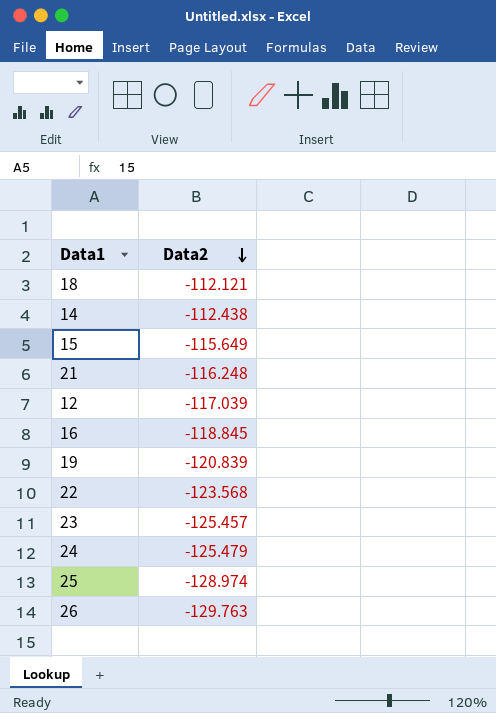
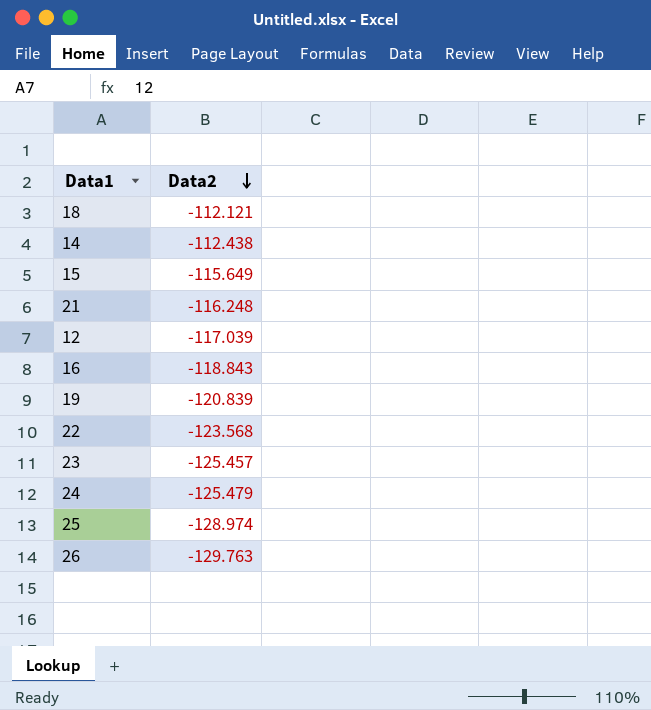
16 | Data2: -118.845 -> -118.843

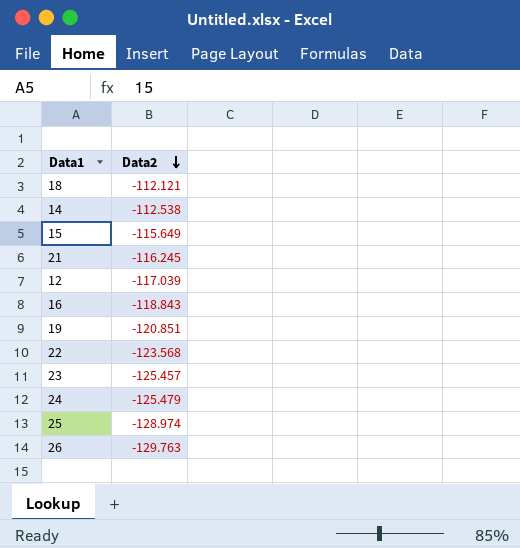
14 | Data2: -112.438 -> -112.538
21 | Data2: -116.248 -> -116.245
19 | Data2: -120.839 -> -120.851

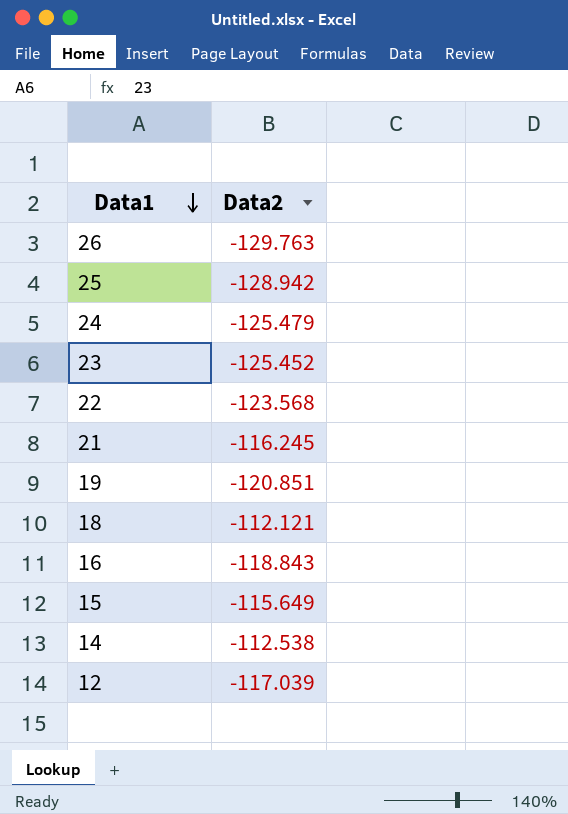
row order: Data2 descending -> Data1 descending
25 | Data2: -128.974 -> -128.942
23 | Data2: -125.457 -> -125.452

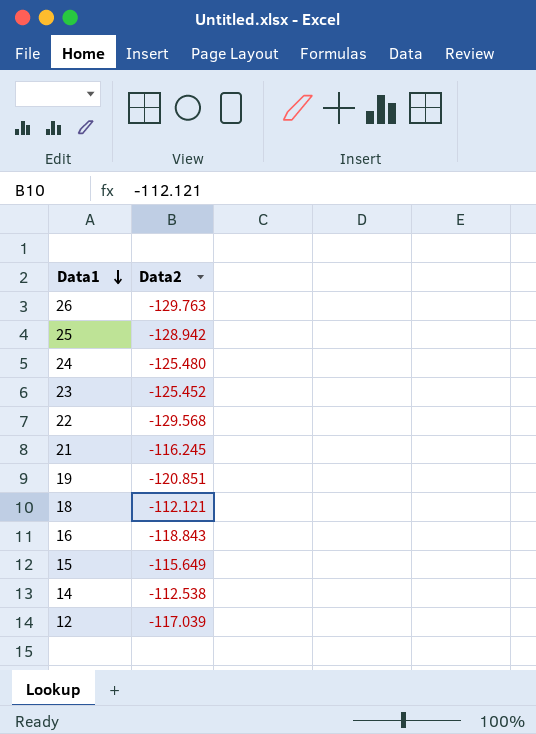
24 | Data2: -125.479 -> -125.480
22 | Data2: -123.568 -> -129.568

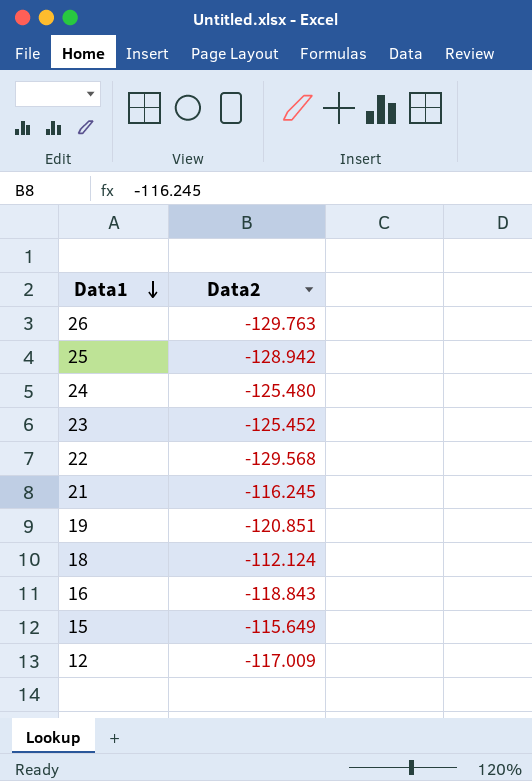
row 14: -112.538 -> none
18 | Data2: -112.121 -> -112.124
12 | Data2: -117.039 -> -117.009

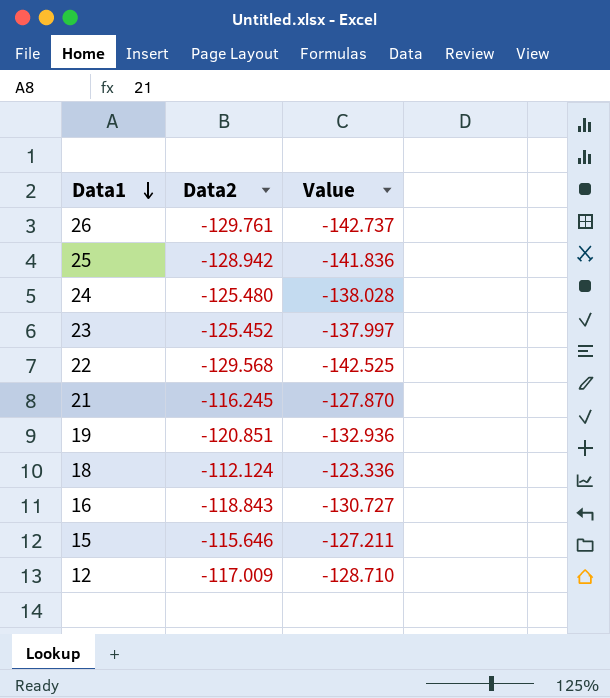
column Value | formula: none -> [Data2] * 1.1
26 | Data2: -129.763 -> -129.761
15 | Data2: -115.649 -> -115.646

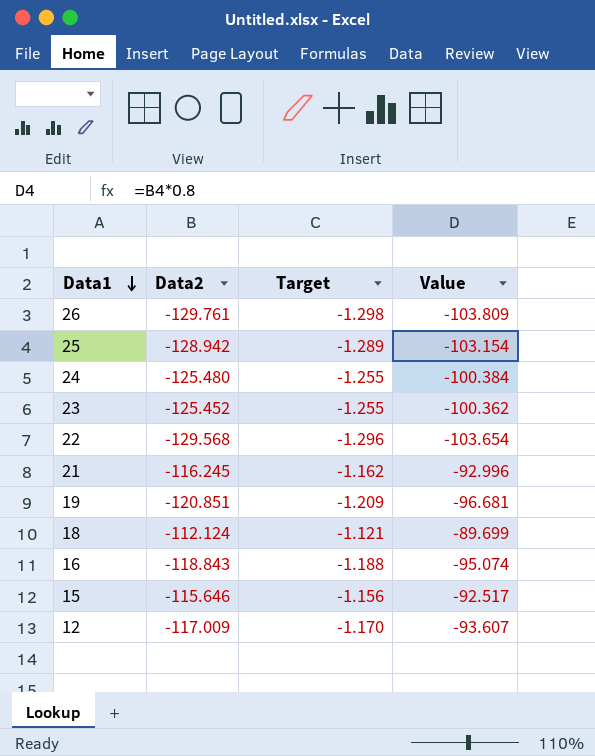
column Target | formula: none -> [Data2] * 0.01
column Value | formula: [Data2] * 1.1 -> [Data2] * 0.8

